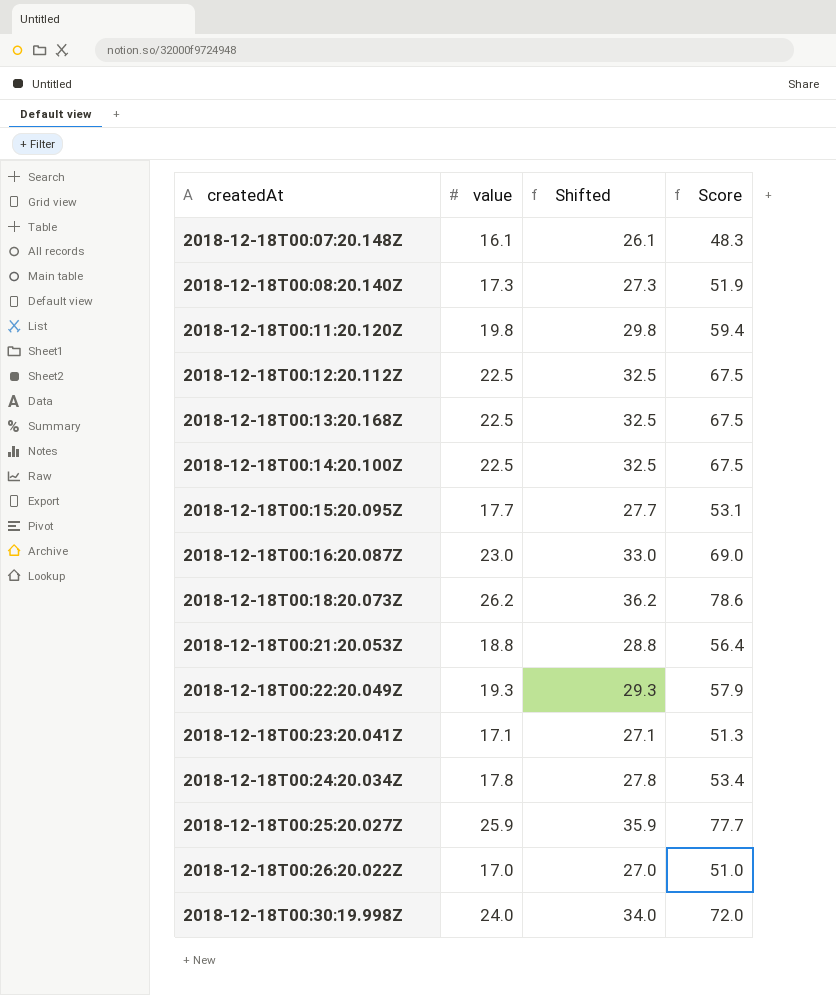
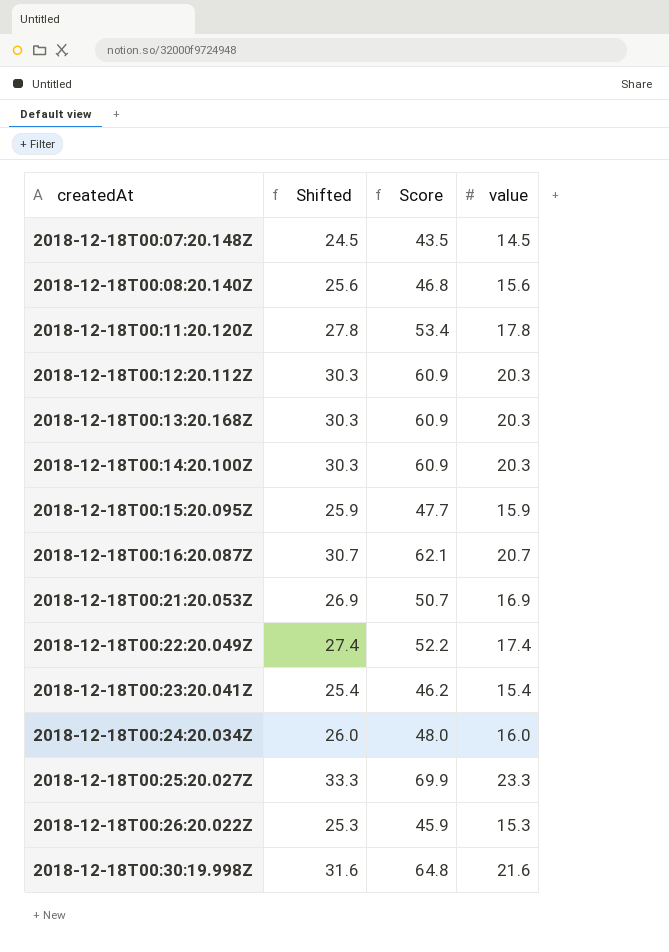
column value | position: 2 -> 4
row 2018-12-18T00:18:20.073Z: 26.2 | 36.2 | 78.6 -> none
2018-12-18T00:07:20.148Z | Shifted: 26.1 -> 24.5
2018-12-18T00:07:20.148Z | Score: 48.3 -> 43.5
2018-12-18T00:07:20.148Z | value: 16.1 -> 14.5
2018-12-18T00:08:20.140Z | Shifted: 27.3 -> 25.6
2018-12-18T00:08:20.140Z | Score: 51.9 -> 46.8
2018-12-18T00:08:20.140Z | value: 17.3 -> 15.6
2018-12-18T00:11:20.120Z | Shifted: 29.8 -> 27.8
2018-12-18T00:11:20.120Z | Score: 59.4 -> 53.4
2018-12-18T00:11:20.120Z | value: 19.8 -> 17.8
2018-12-18T00:12:20.112Z | Shifted: 32.5 -> 30.3
2018-12-18T00:12:20.112Z | Score: 67.5 -> 60.9
2018-12-18T00:12:20.112Z | value: 22.5 -> 20.3
2018-12-18T00:13:20.168Z | Shifted: 32.5 -> 30.3
2018-12-18T00:13:20.168Z | Score: 67.5 -> 60.9
2018-12-18T00:13:20.168Z | value: 22.5 -> 20.3
2018-12-18T00:14:20.100Z | Shifted: 32.5 -> 30.3
2018-12-18T00:14:20.100Z | Score: 67.5 -> 60.9
2018-12-18T00:14:20.100Z | value: 22.5 -> 20.3
2018-12-18T00:15:20.095Z | Shifted: 27.7 -> 25.9
2018-12-18T00:15:20.095Z | Score: 53.1 -> 47.7
2018-12-18T00:15:20.095Z | value: 17.7 -> 15.9
2018-12-18T00:16:20.087Z | Shifted: 33.0 -> 30.7
2018-12-18T00:16:20.087Z | Score: 69.0 -> 62.1
2018-12-18T00:16:20.087Z | value: 23.0 -> 20.7
2018-12-18T00:21:20.053Z | Shifted: 28.8 -> 26.9
2018-12-18T00:21:20.053Z | Score: 56.4 -> 50.7
2018-12-18T00:21:20.053Z | value: 18.8 -> 16.9
2018-12-18T00:22:20.049Z | Shifted: 29.3 -> 27.4
2018-12-18T00:22:20.049Z | Score: 57.9 -> 52.2
2018-12-18T00:22:20.049Z | value: 19.3 -> 17.4
2018-12-18T00:23:20.041Z | Shifted: 27.1 -> 25.4
2018-12-18T00:23:20.041Z | Score: 51.3 -> 46.2
2018-12-18T00:23:20.041Z | value: 17.1 -> 15.4
2018-12-18T00:24:20.034Z | Shifted: 27.8 -> 26.0
2018-12-18T00:24:20.034Z | Score: 53.4 -> 48.0
2018-12-18T00:24:20.034Z | value: 17.8 -> 16.0
2018-12-18T00:25:20.027Z | Shifted: 35.9 -> 33.3
2018-12-18T00:25:20.027Z | Score: 77.7 -> 69.9
2018-12-18T00:25:20.027Z | value: 25.9 -> 23.3
2018-12-18T00:26:20.022Z | Shifted: 27.0 -> 25.3
2018-12-18T00:26:20.022Z | Score: 51.0 -> 45.9
2018-12-18T00:26:20.022Z | value: 17.0 -> 15.3
2018-12-18T00:30:19.998Z | Shifted: 34.0 -> 31.6
2018-12-18T00:30:19.998Z | Score: 72.0 -> 64.8
2018-12-18T00:30:19.998Z | value: 24.0 -> 21.6

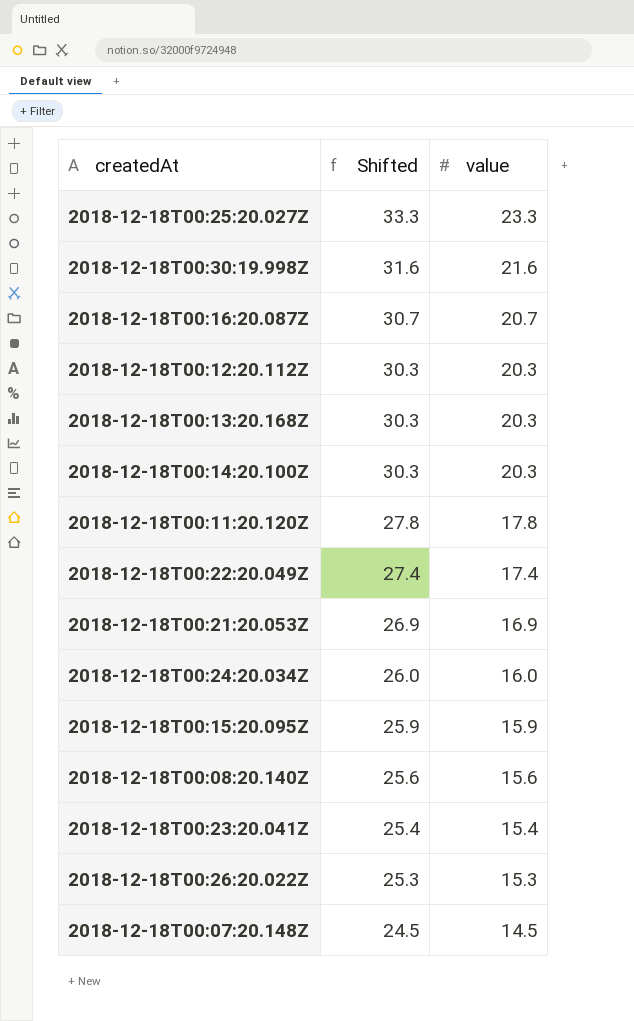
row order: createdAt ascending -> Shifted descending
column Score | formula: [value] * 3 -> none

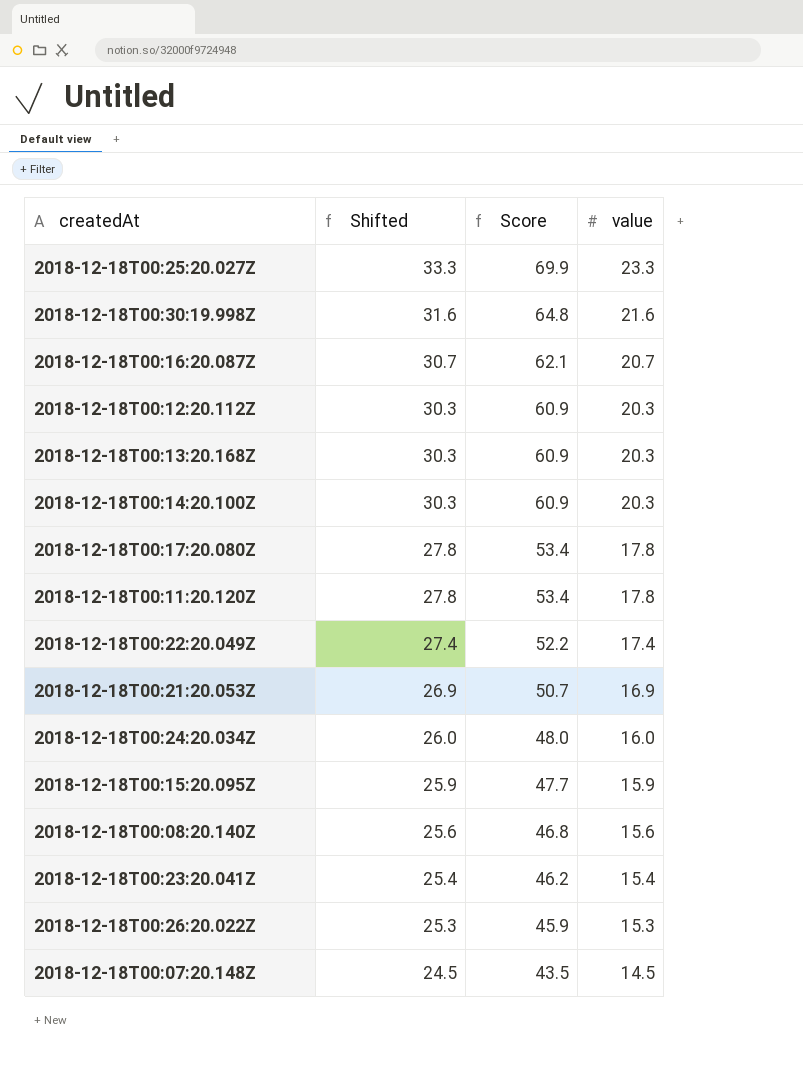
column Score | formula: none -> [value] * 3
row 2018-12-18T00:17:20.080Z: none -> 27.8 | 53.4 | 17.8

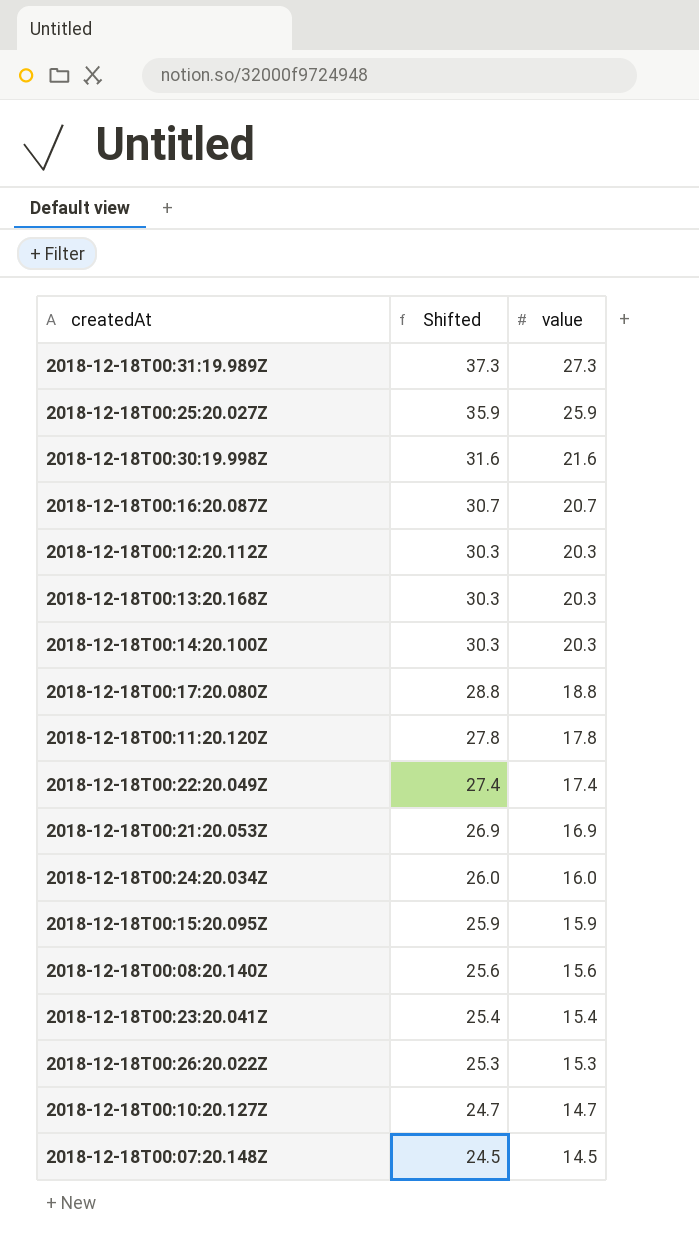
column Score | formula: [value] * 3 -> none
row 2018-12-18T00:31:19.989Z: none -> 37.3 | 27.3
2018-12-18T00:25:20.027Z | Shifted: 33.3 -> 35.9
2018-12-18T00:25:20.027Z | value: 23.3 -> 25.9
2018-12-18T00:17:20.080Z | Shifted: 27.8 -> 28.8
2018-12-18T00:17:20.080Z | value: 17.8 -> 18.8
row 2018-12-18T00:10:20.127Z: none -> 24.7 | 14.7

